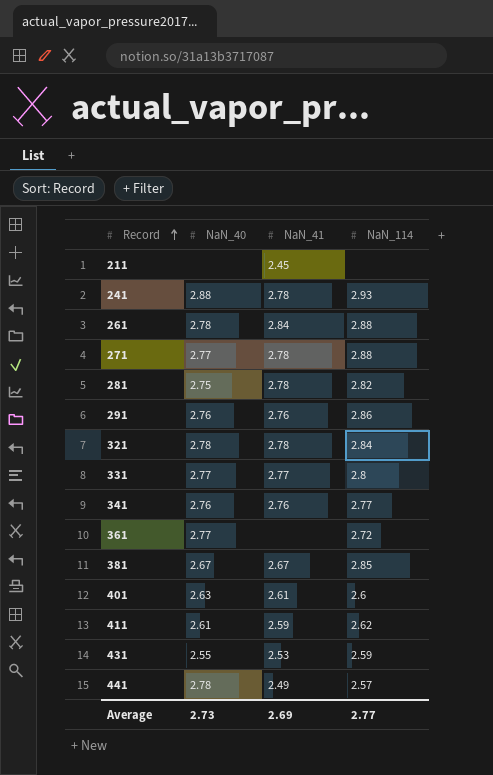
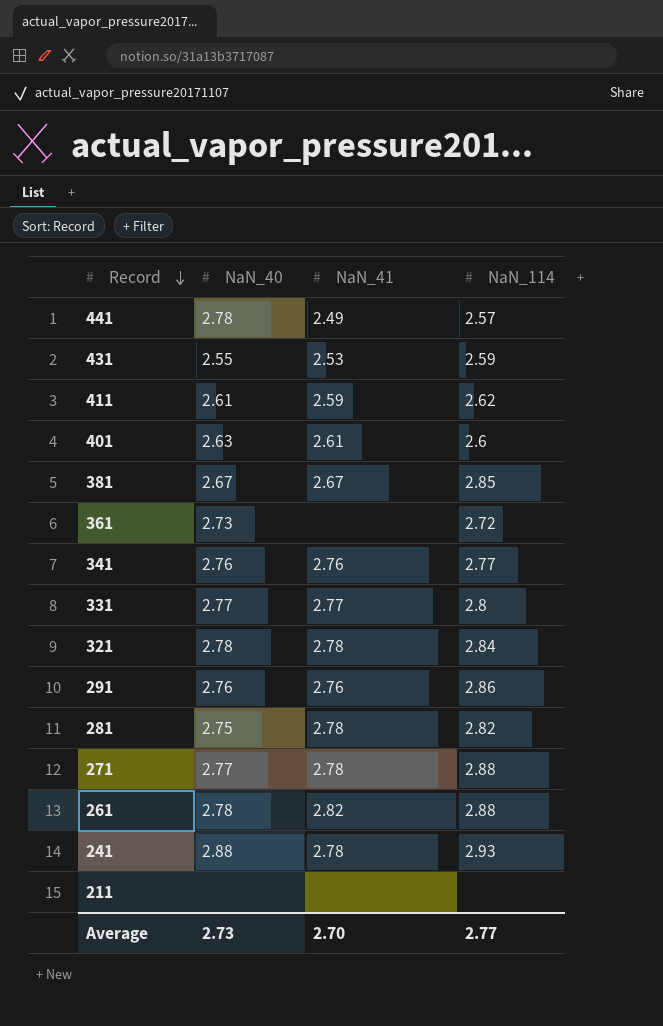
row order: Record ascending -> Record descending
361 | NaN_40: 2.77 -> 2.73
261 | NaN_41: 2.84 -> 2.82
211 | NaN_41: 2.45 -> none
Average | NaN_41: 2.69 -> 2.70

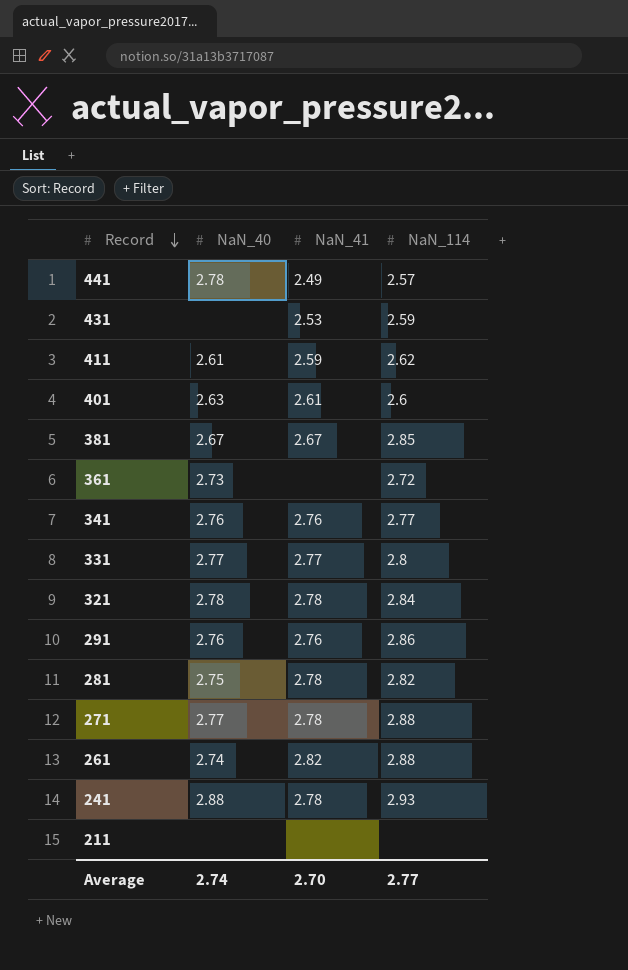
431 | NaN_40: 2.55 -> none
261 | NaN_40: 2.78 -> 2.74
Average | NaN_40: 2.73 -> 2.74

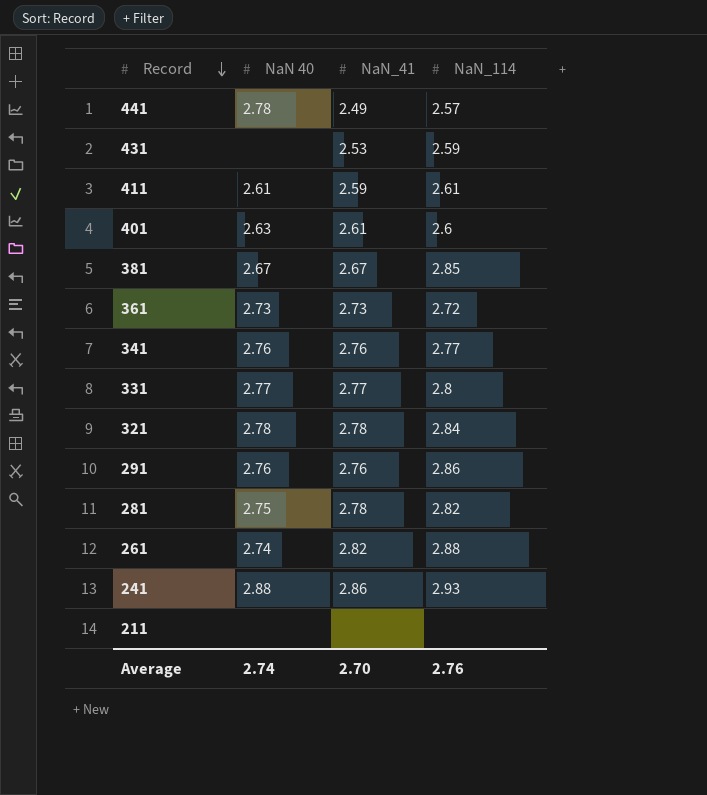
column name: NaN_40 -> NaN 40
row 271: 2.77 | 2.78 | 2.88 -> none
411 | NaN_114: 2.62 -> 2.61
361 | NaN_41: none -> 2.73
241 | NaN_41: 2.78 -> 2.86
Average | NaN_114: 2.77 -> 2.76

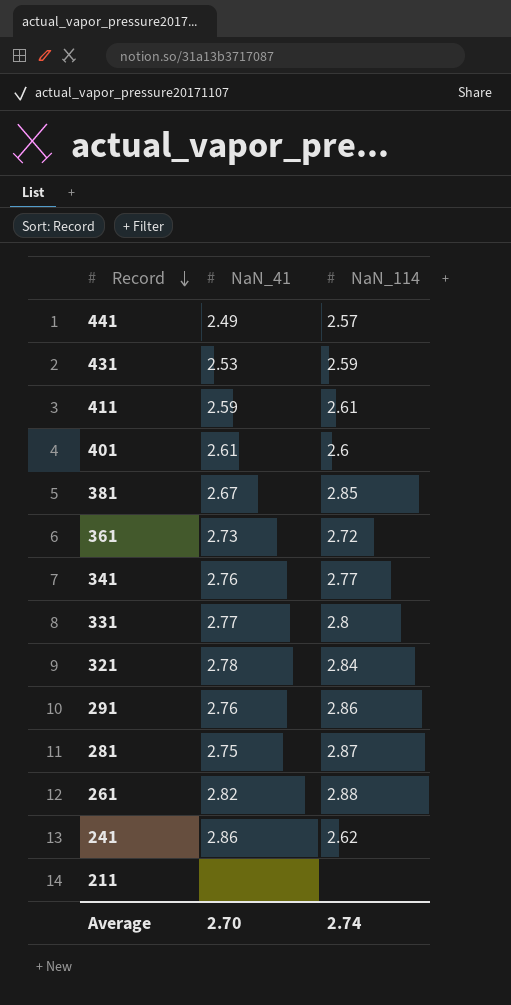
column NaN 40 | position: 2 -> none
281 | NaN_41: 2.78 -> 2.75
281 | NaN_114: 2.82 -> 2.87
241 | NaN_114: 2.93 -> 2.62
Average | NaN_114: 2.76 -> 2.74

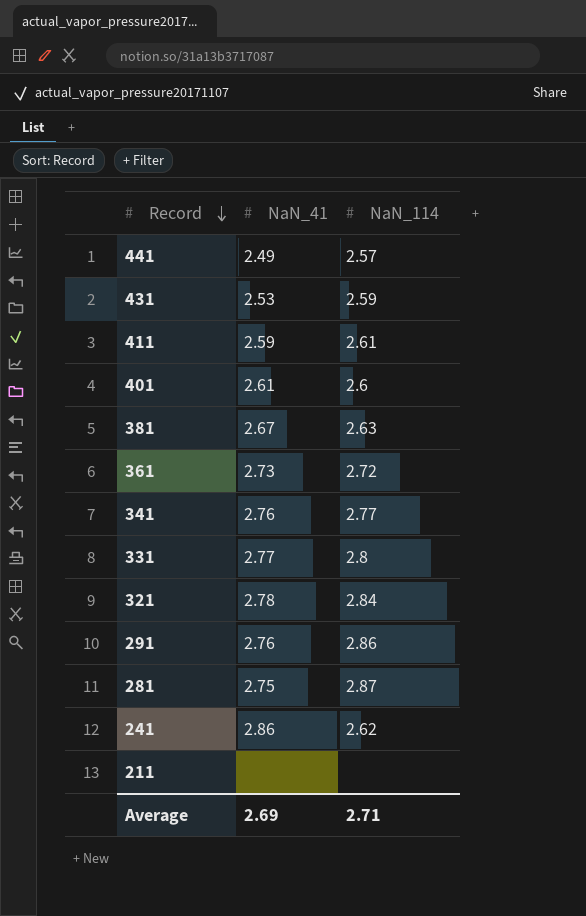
row 261: 2.82 | 2.88 -> none
381 | NaN_114: 2.85 -> 2.63
Average | NaN_41: 2.70 -> 2.69
Average | NaN_114: 2.74 -> 2.71

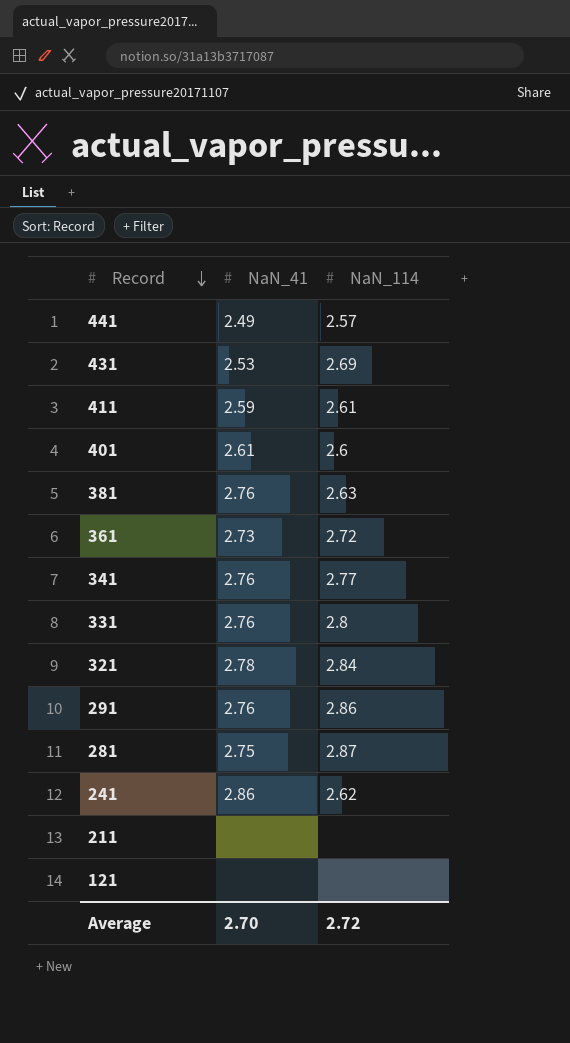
431 | NaN_114: 2.59 -> 2.69
381 | NaN_41: 2.67 -> 2.76
331 | NaN_41: 2.77 -> 2.76
row 121: none -> none | none
Average | NaN_41: 2.69 -> 2.70
Average | NaN_114: 2.71 -> 2.72

